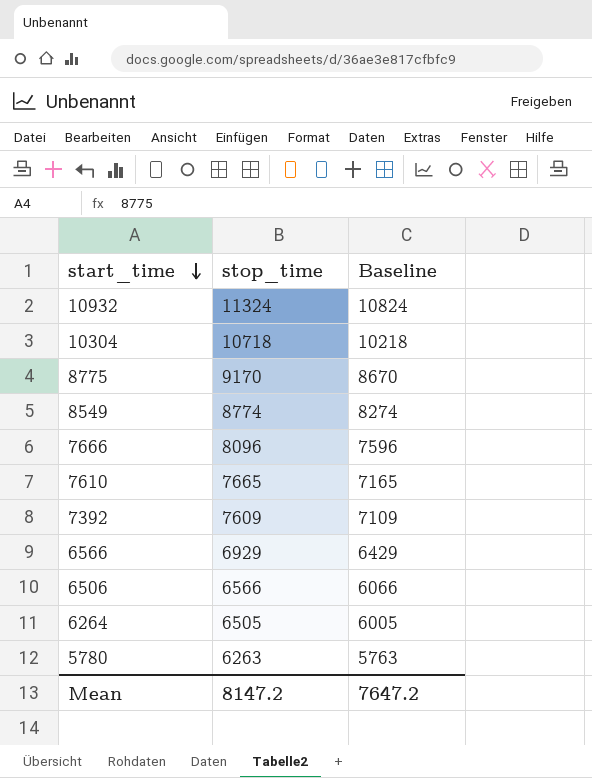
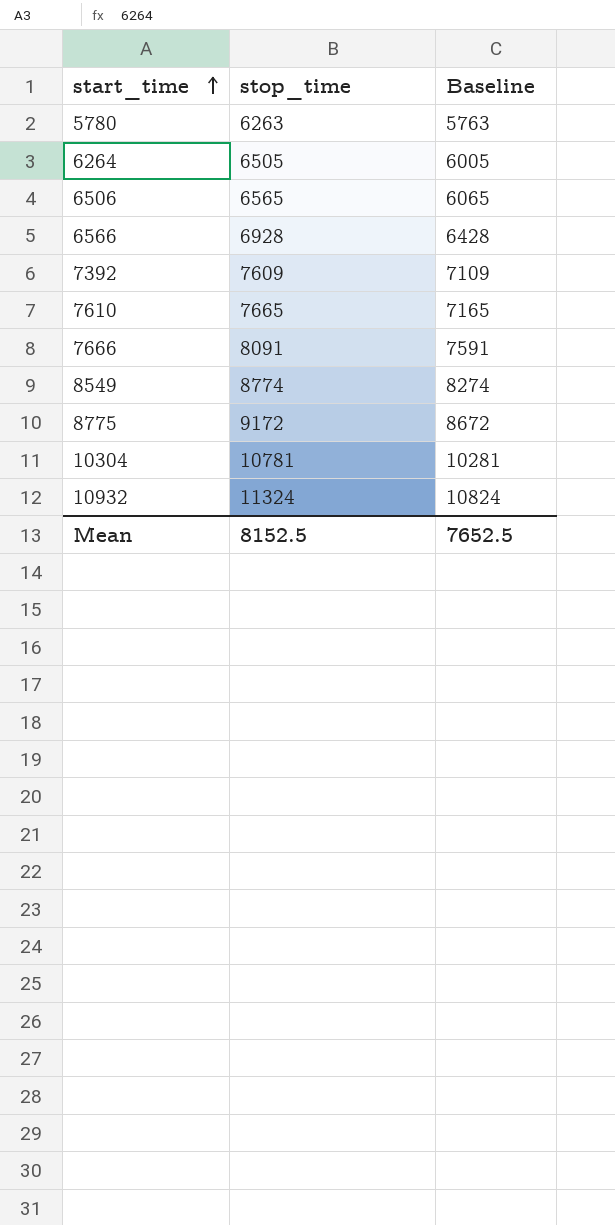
row order: start_time descending -> start_time ascending
6506 | stop_time: 6566 -> 6565
6506 | Baseline: 6066 -> 6065
6566 | stop_time: 6929 -> 6928
6566 | Baseline: 6429 -> 6428
7666 | stop_time: 8096 -> 8091
7666 | Baseline: 7596 -> 7591
8775 | stop_time: 9170 -> 9172
8775 | Baseline: 8670 -> 8672
10304 | stop_time: 10718 -> 10781
10304 | Baseline: 10218 -> 10281
Mean | stop_time: 8147.2 -> 8152.5
Mean | Baseline: 7647.2 -> 7652.5

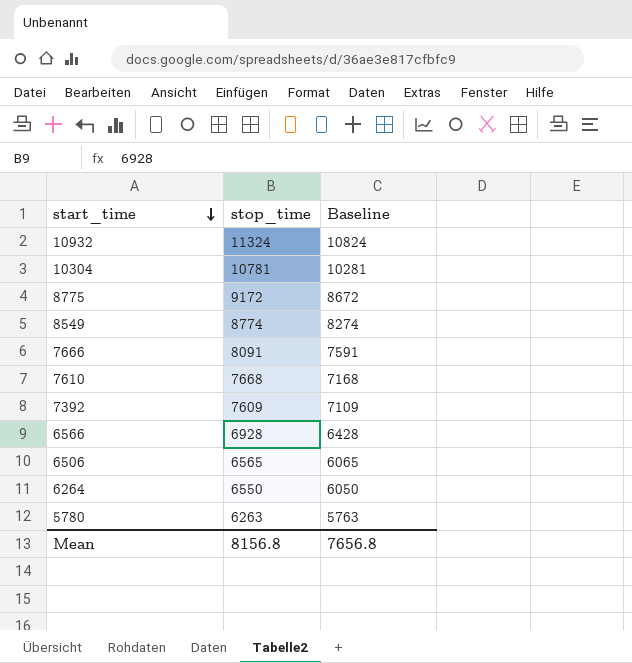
row order: start_time ascending -> start_time descending
7610 | stop_time: 7665 -> 7668
7610 | Baseline: 7165 -> 7168
6264 | stop_time: 6505 -> 6550
6264 | Baseline: 6005 -> 6050
Mean | stop_time: 8152.5 -> 8156.8
Mean | Baseline: 7652.5 -> 7656.8

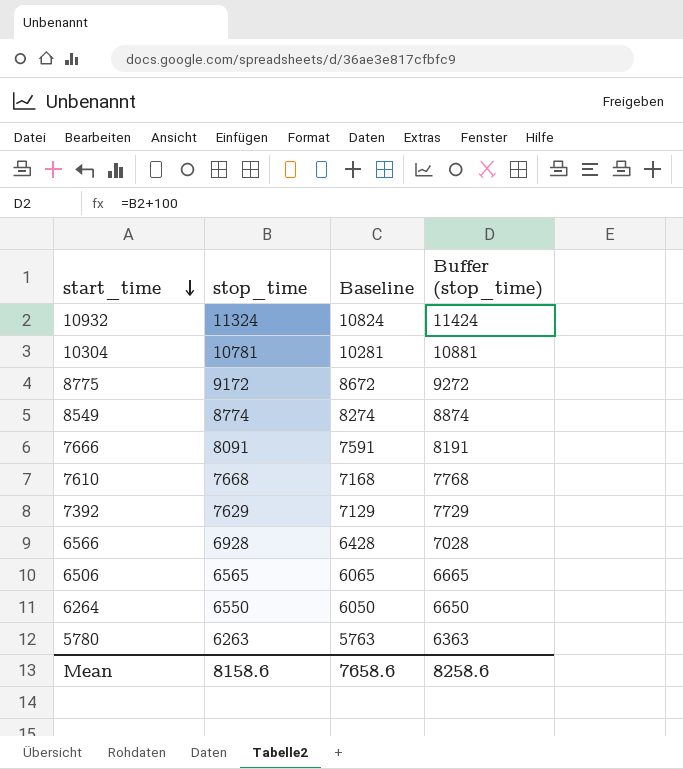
column Buffer (stop_time) | formula: none -> [stop_time] + 100
7392 | stop_time: 7609 -> 7629
7392 | Baseline: 7109 -> 7129
Mean | stop_time: 8156.8 -> 8158.6
Mean | Baseline: 7656.8 -> 7658.6

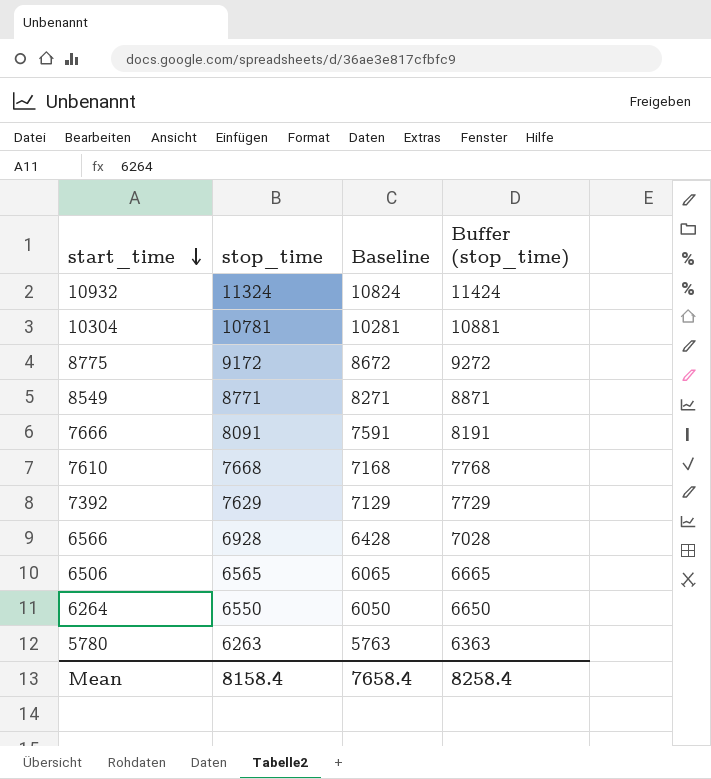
8549 | stop_time: 8774 -> 8771
8549 | Baseline: 8274 -> 8271
8549 | Buffer (stop_time): 8874 -> 8871
Mean | stop_time: 8158.6 -> 8158.4
Mean | Baseline: 7658.6 -> 7658.4
Mean | Buffer (stop_time): 8258.6 -> 8258.4

